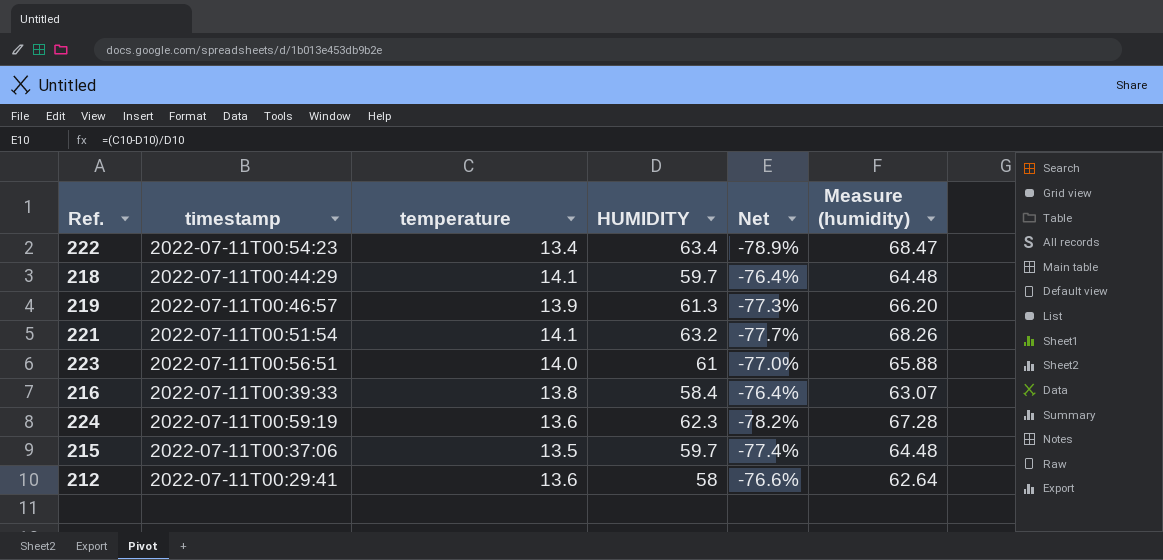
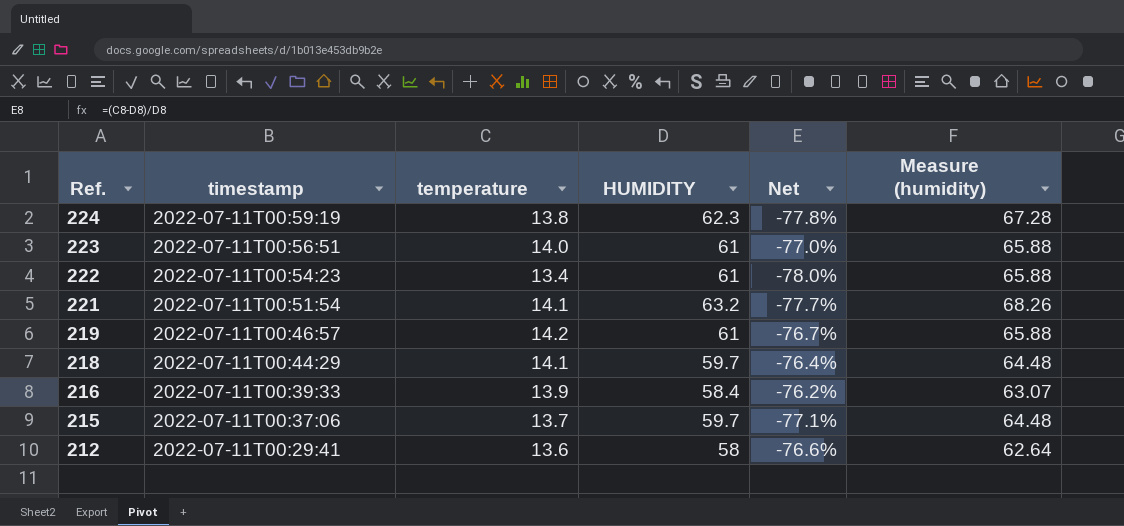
row order: none -> Ref. descending
224 | temperature: 13.6 -> 13.8
224 | Net: -78.2% -> -77.8%
222 | HUMIDITY: 63.4 -> 61
222 | Net: -78.9% -> -78.0%
222 | Measure (humidity): 68.47 -> 65.88
219 | temperature: 13.9 -> 14.2
219 | HUMIDITY: 61.3 -> 61
219 | Net: -77.3% -> -76.7%
219 | Measure (humidity): 66.20 -> 65.88
216 | temperature: 13.8 -> 13.9
216 | Net: -76.4% -> -76.2%
215 | temperature: 13.5 -> 13.7
215 | Net: -77.4% -> -77.1%

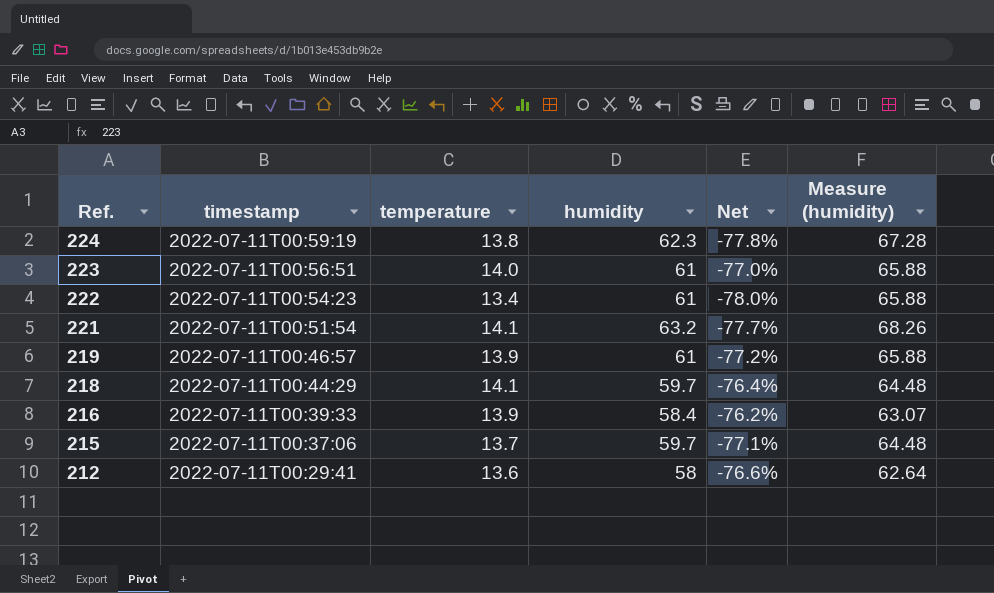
column name: HUMIDITY -> humidity
219 | temperature: 14.2 -> 13.9
219 | Net: -76.7% -> -77.2%

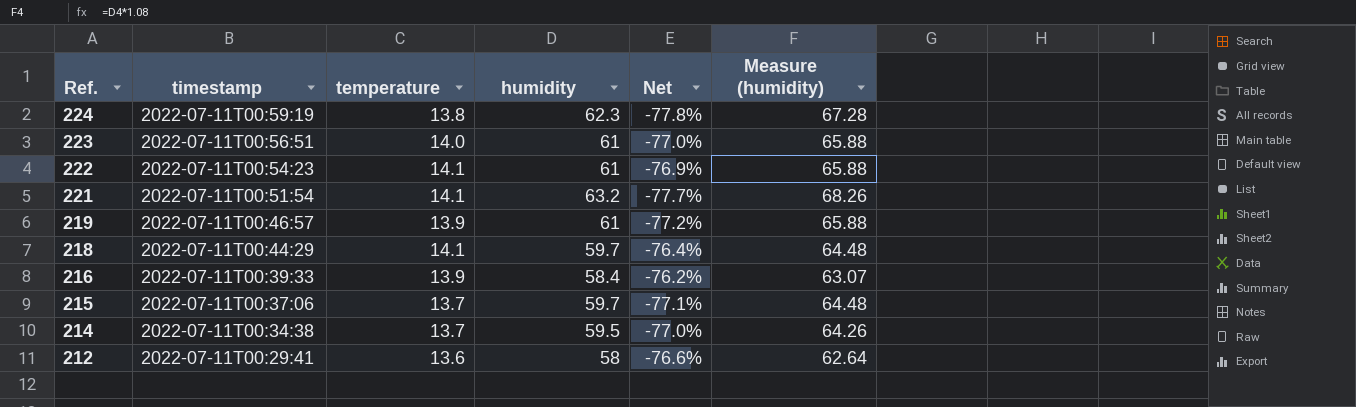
222 | temperature: 13.4 -> 14.1
222 | Net: -78.0% -> -76.9%
row 214: none -> 2022-07-11T00:34:38 | 13.7 | 59.5 | -77.0% | 64.26

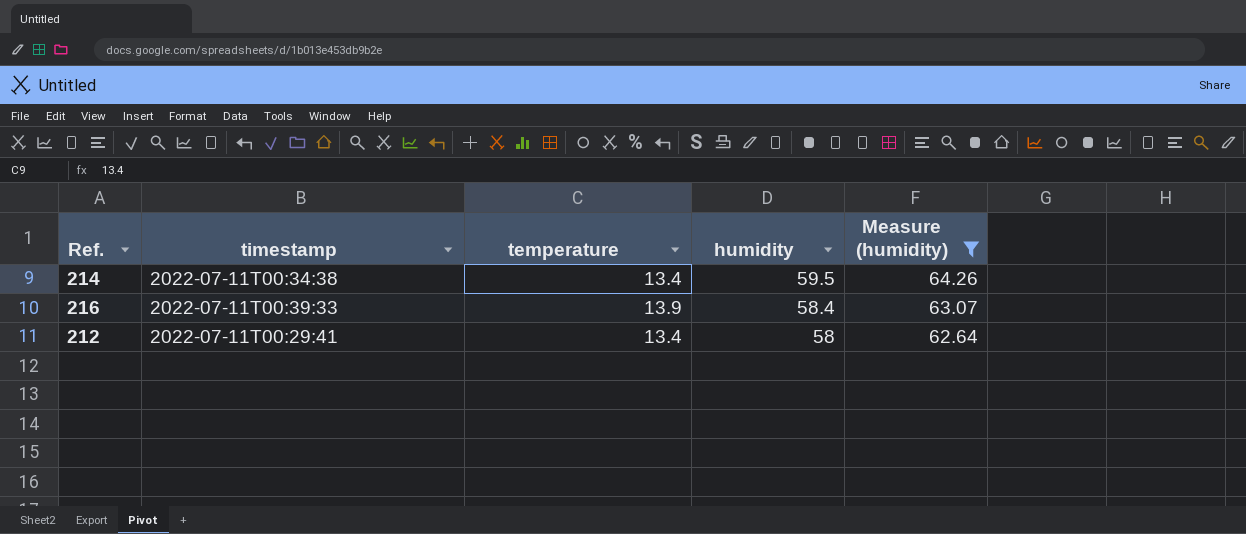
filter: none -> Measure (humidity) <= 64.26
row order: Ref. descending -> humidity descending
column Net | formula: ([temperature] - [humidity]) / [humidity] -> none
214 | temperature: 13.7 -> 13.4
212 | temperature: 13.6 -> 13.4

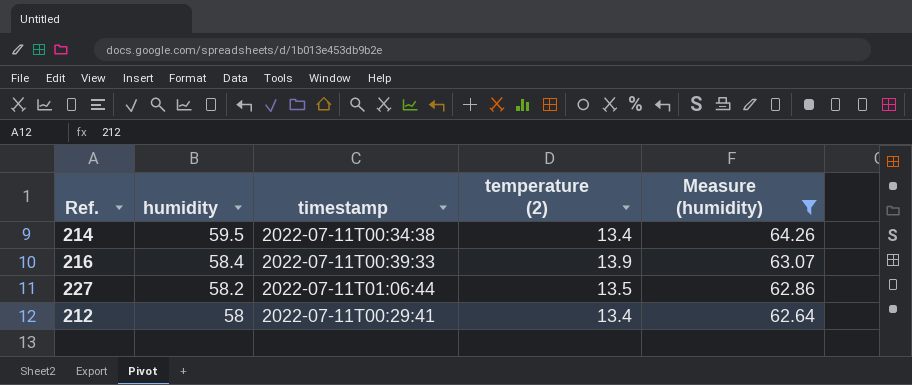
column humidity | position: 4 -> 2
column name: temperature -> temperature (2)
row 227: none -> 58.2 | 2022-07-11T01:06:44 | 13.5 | 62.86

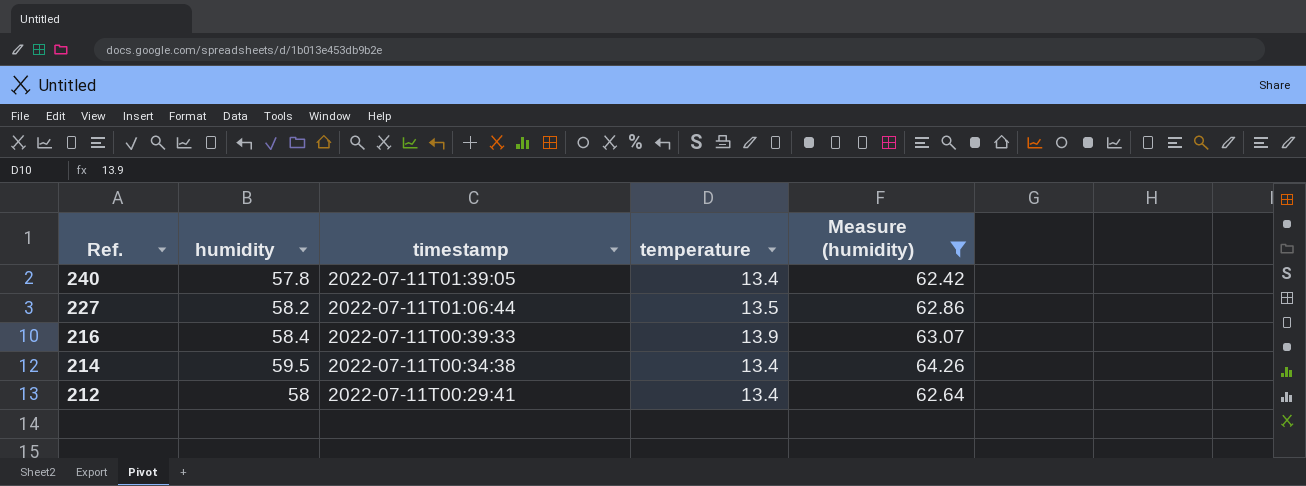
row order: humidity descending -> Ref. descending
column name: temperature (2) -> temperature
row 240: none -> 57.8 | 2022-07-11T01:39:05 | 13.4 | 62.42

